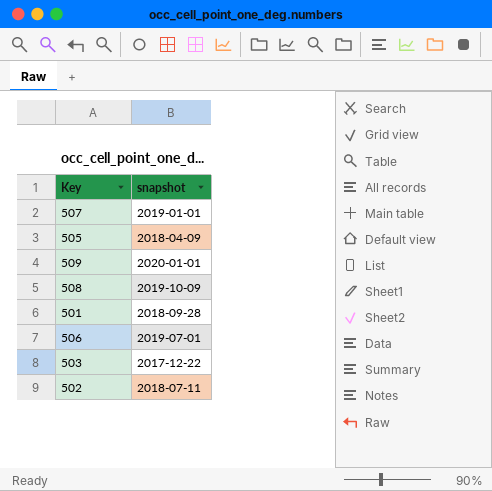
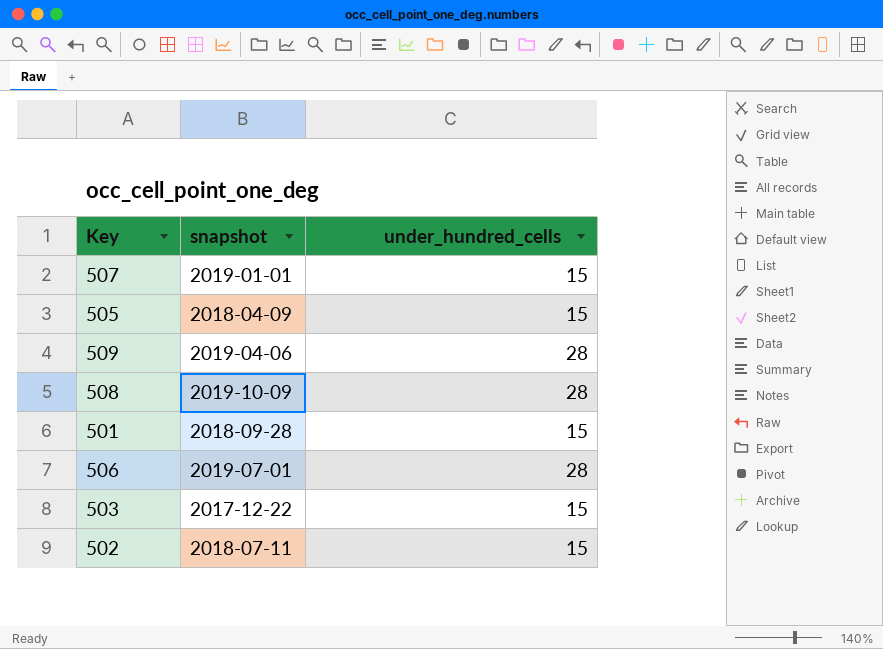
column under_hundred_cells | position: none -> 3
509 | snapshot: 2020-01-01 -> 2019-04-06

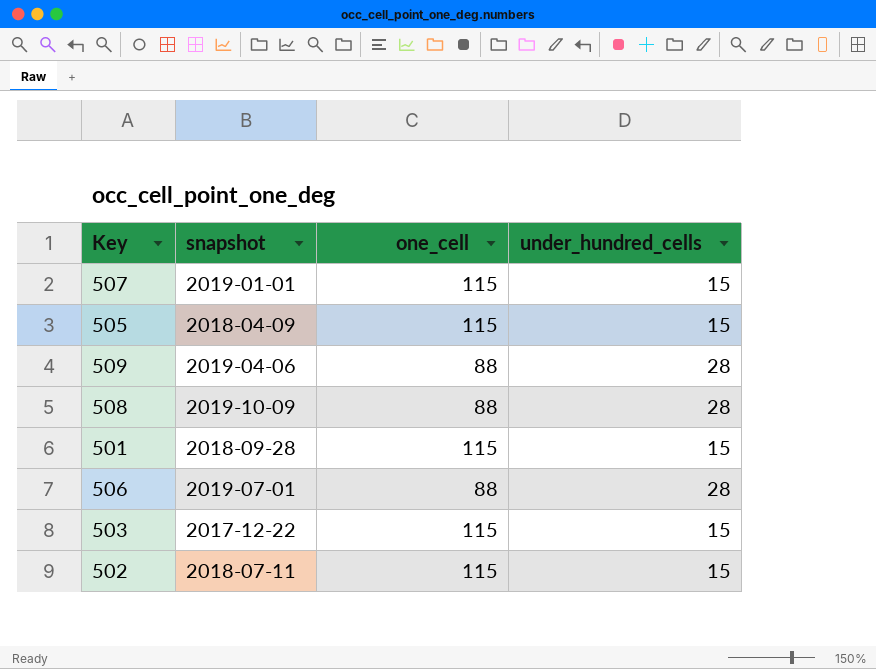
column one_cell | position: none -> 3

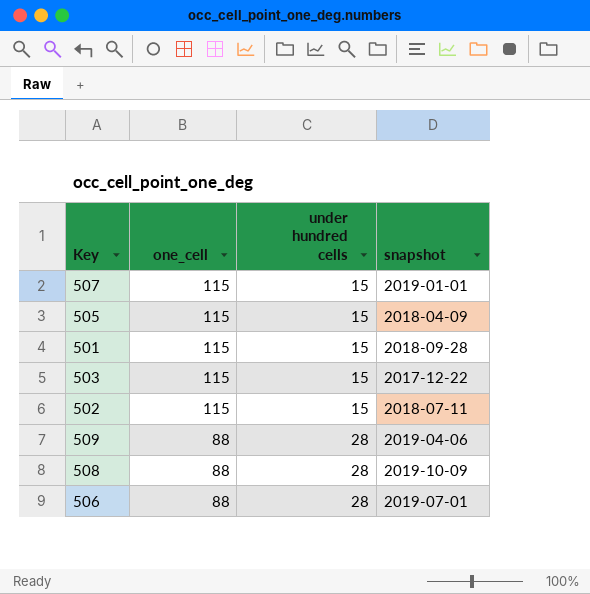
row order: none -> one_cell descending
column name: under_hundred_cells -> under hundred cells
column snapshot | position: 2 -> 4

